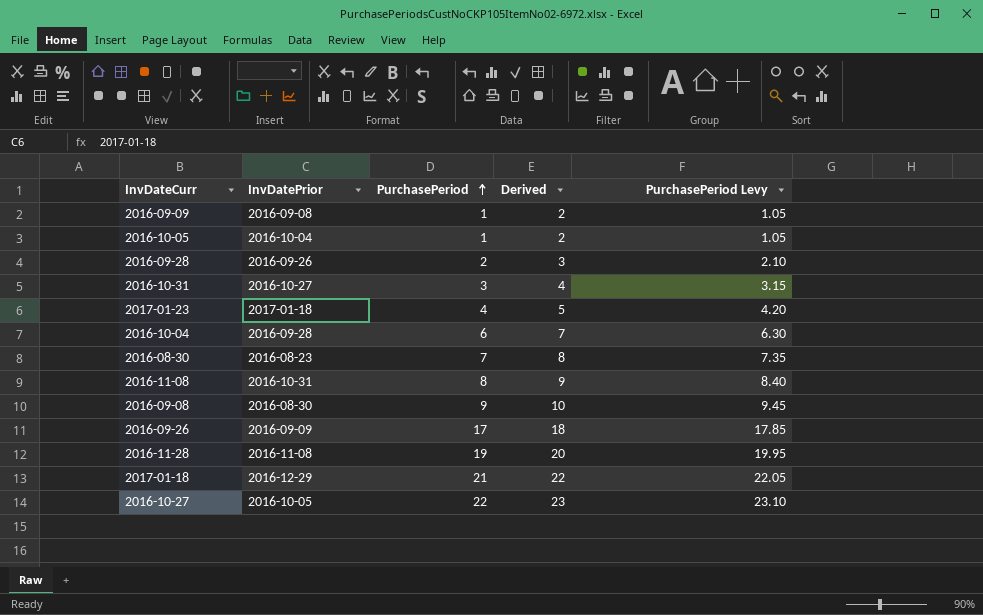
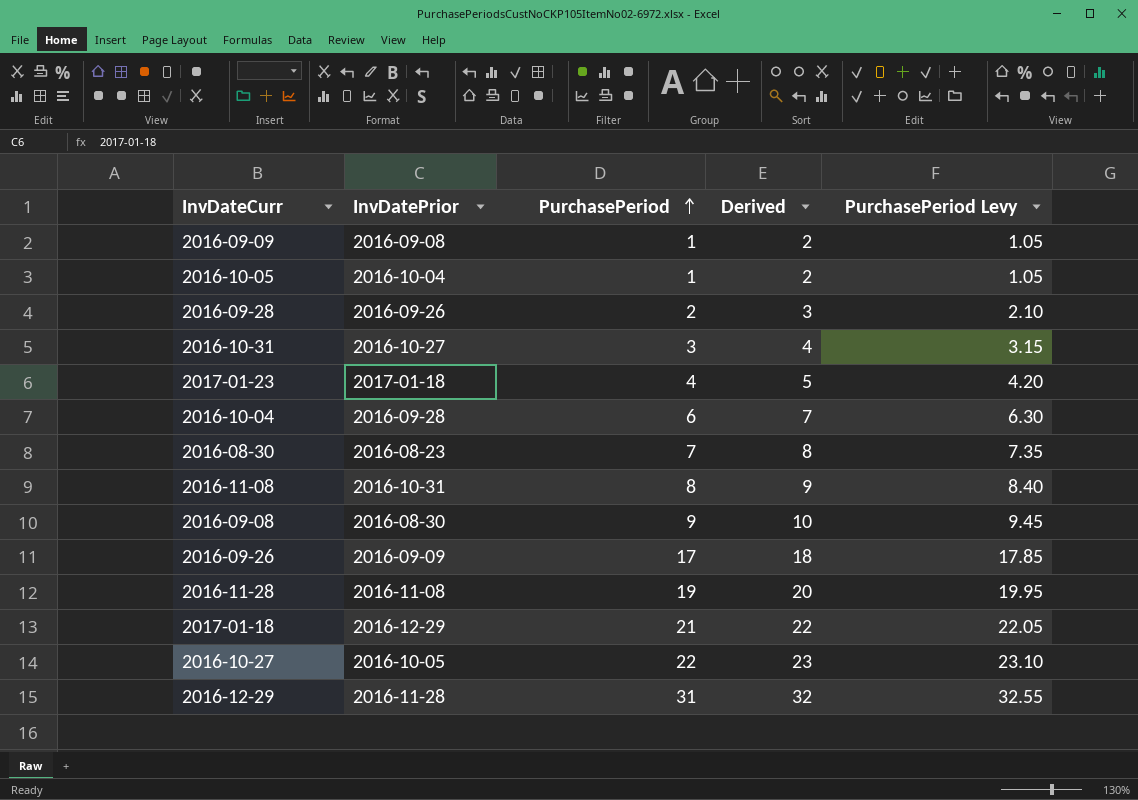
row 2016-12-29: none -> 2016-11-28 | 31 | 32 | 32.55

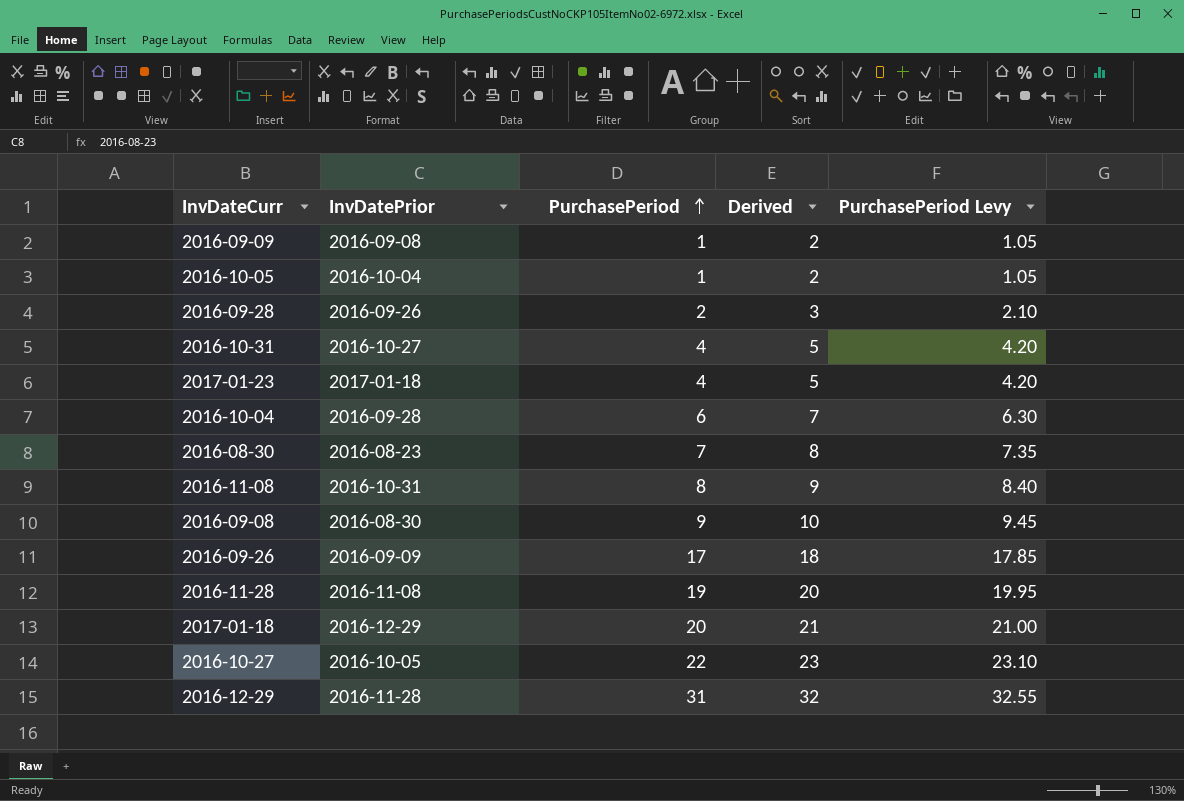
2016-10-31 | PurchasePeriod: 3 -> 4
2016-10-31 | Derived: 4 -> 5
2016-10-31 | PurchasePeriod Levy: 3.15 -> 4.20
2017-01-18 | PurchasePeriod: 21 -> 20
2017-01-18 | Derived: 22 -> 21
2017-01-18 | PurchasePeriod Levy: 22.05 -> 21.00

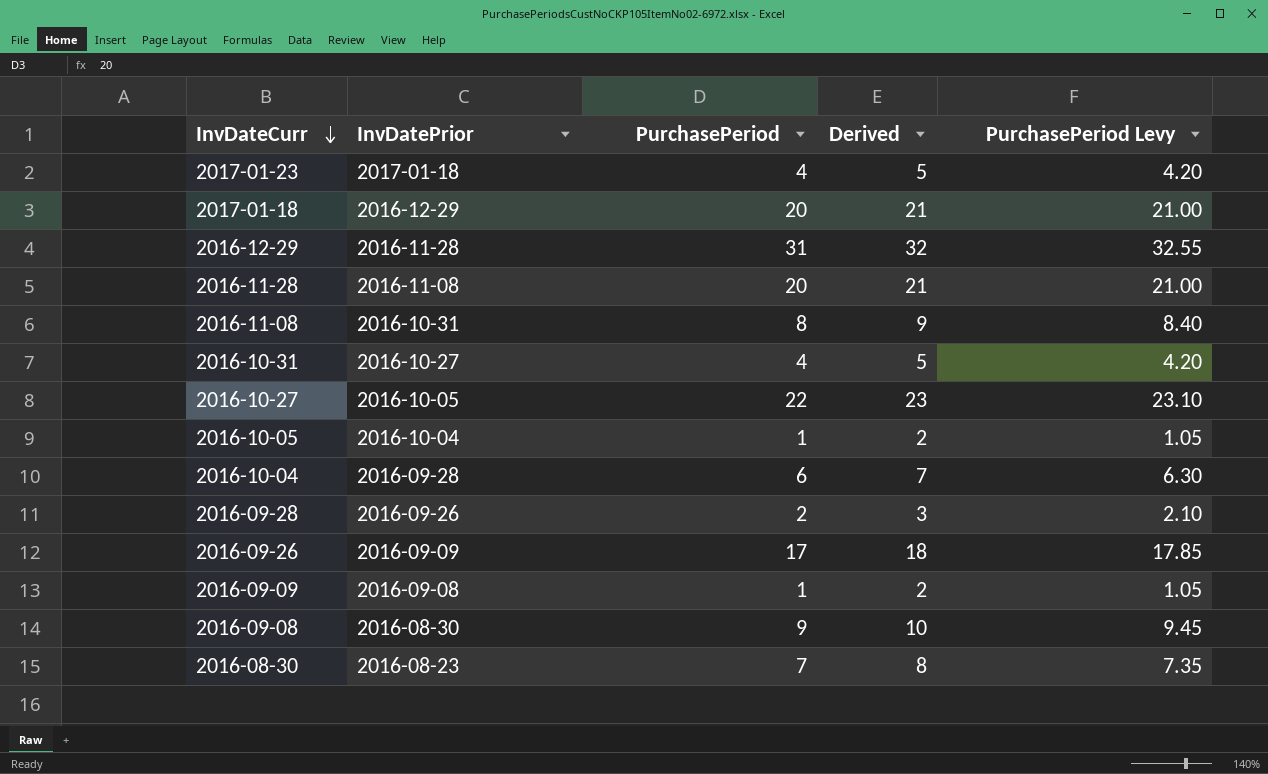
row order: PurchasePeriod ascending -> InvDateCurr descending
2016-11-28 | PurchasePeriod: 19 -> 20
2016-11-28 | Derived: 20 -> 21
2016-11-28 | PurchasePeriod Levy: 19.95 -> 21.00

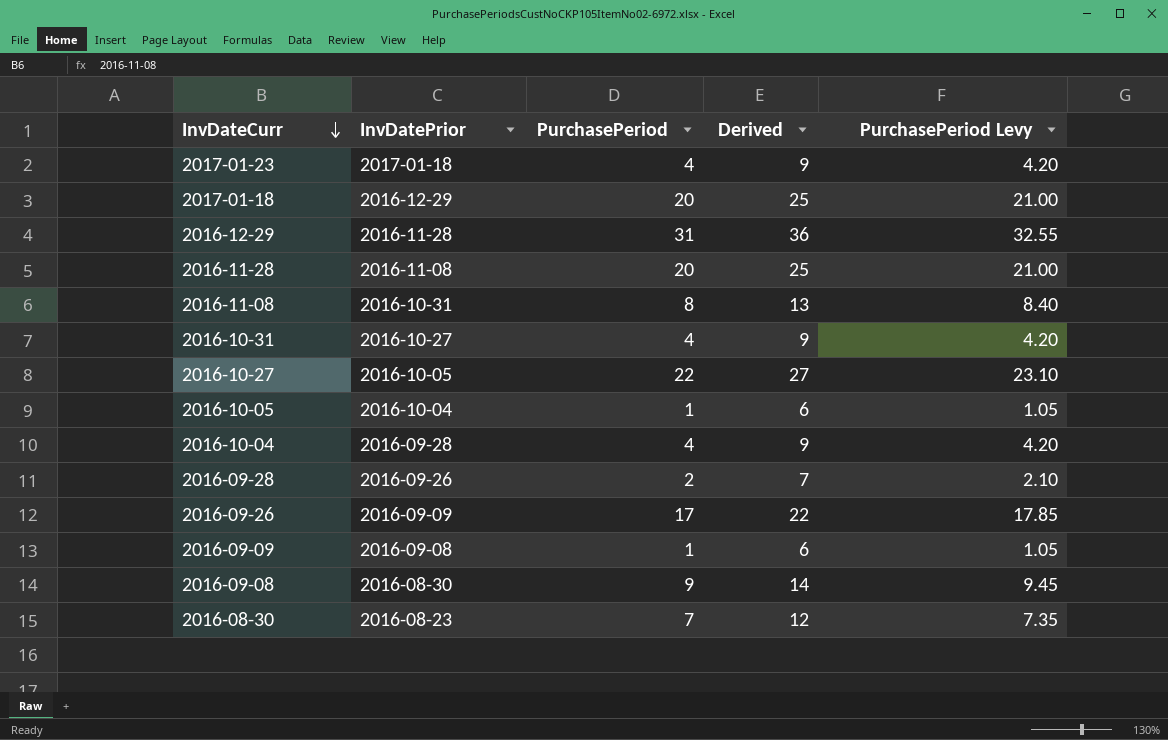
column Derived | formula: [PurchasePeriod] + 1 -> [PurchasePeriod] + 5
2016-10-04 | PurchasePeriod: 6 -> 4
2016-10-04 | PurchasePeriod Levy: 6.30 -> 4.20

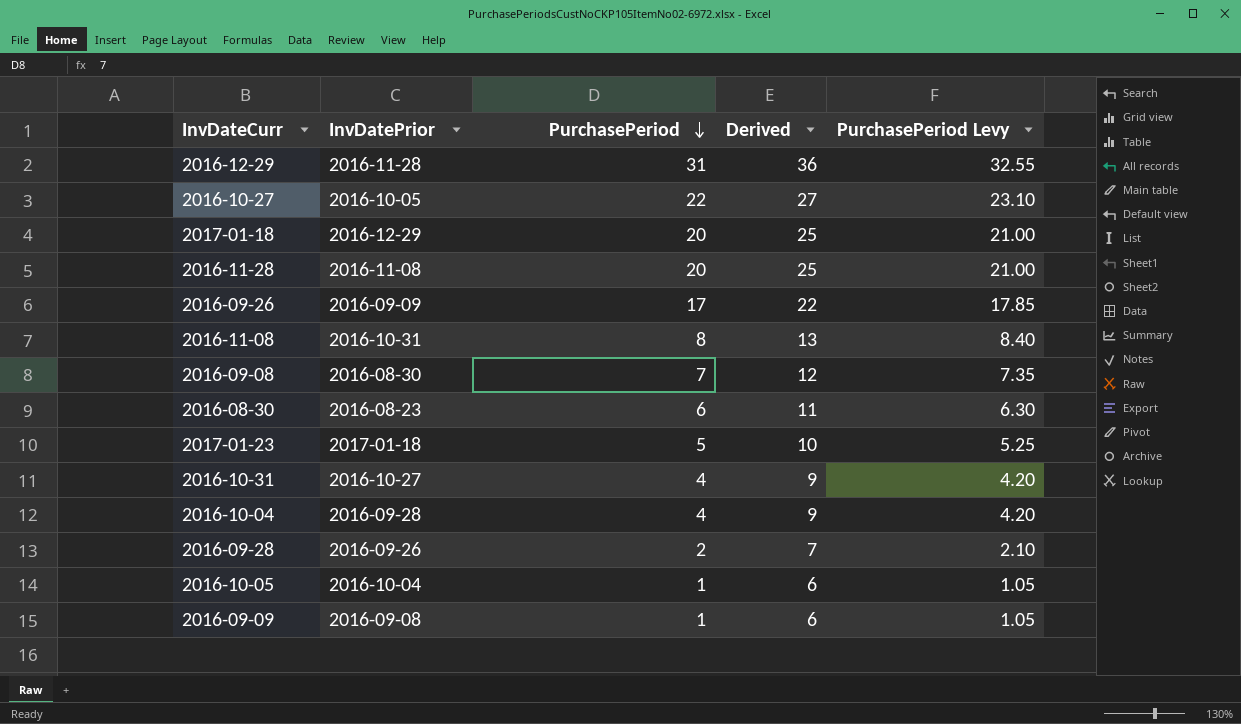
row order: InvDateCurr descending -> PurchasePeriod descending
2016-09-08 | PurchasePeriod: 9 -> 7
2016-09-08 | Derived: 14 -> 12
2016-09-08 | PurchasePeriod Levy: 9.45 -> 7.35
2016-08-30 | PurchasePeriod: 7 -> 6
2016-08-30 | Derived: 12 -> 11
2016-08-30 | PurchasePeriod Levy: 7.35 -> 6.30
2017-01-23 | PurchasePeriod: 4 -> 5
2017-01-23 | Derived: 9 -> 10
2017-01-23 | PurchasePeriod Levy: 4.20 -> 5.25

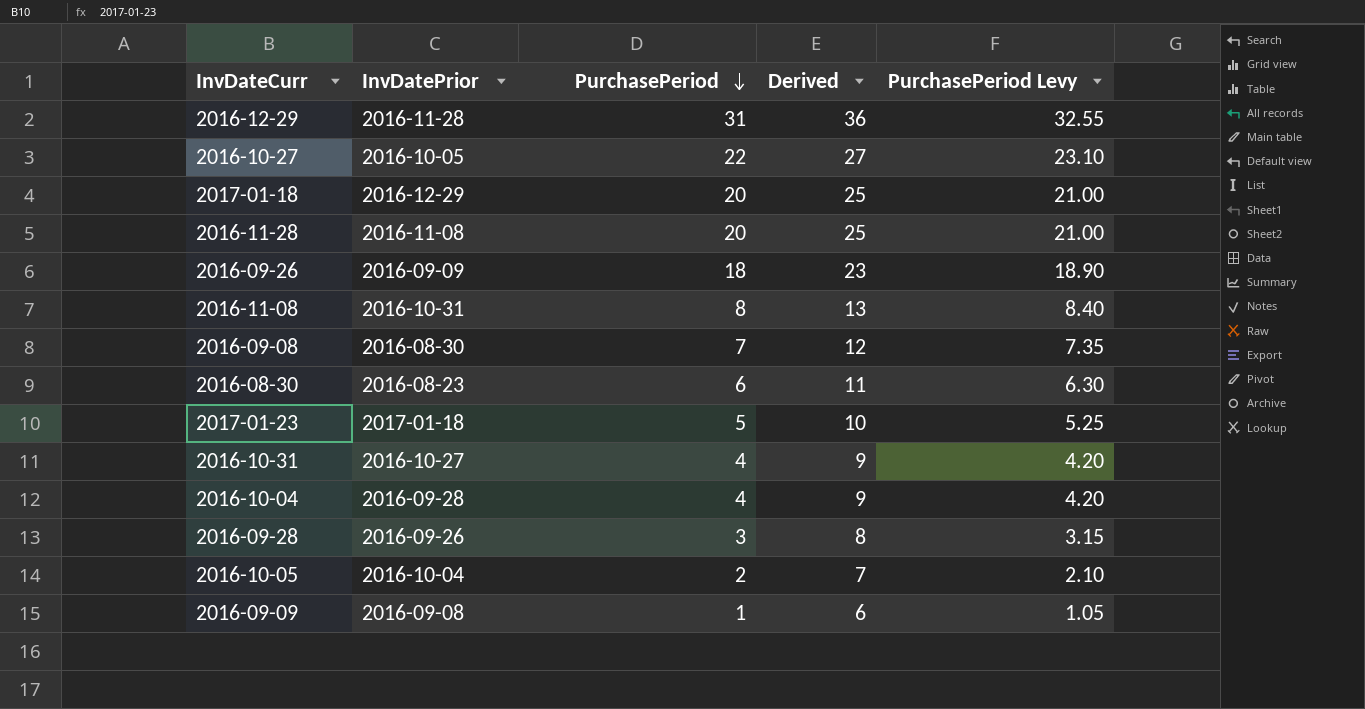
2016-09-26 | PurchasePeriod: 17 -> 18
2016-09-26 | Derived: 22 -> 23
2016-09-26 | PurchasePeriod Levy: 17.85 -> 18.90
2016-09-28 | PurchasePeriod: 2 -> 3
2016-09-28 | Derived: 7 -> 8
2016-09-28 | PurchasePeriod Levy: 2.10 -> 3.15
2016-10-05 | PurchasePeriod: 1 -> 2
2016-10-05 | Derived: 6 -> 7
2016-10-05 | PurchasePeriod Levy: 1.05 -> 2.10

